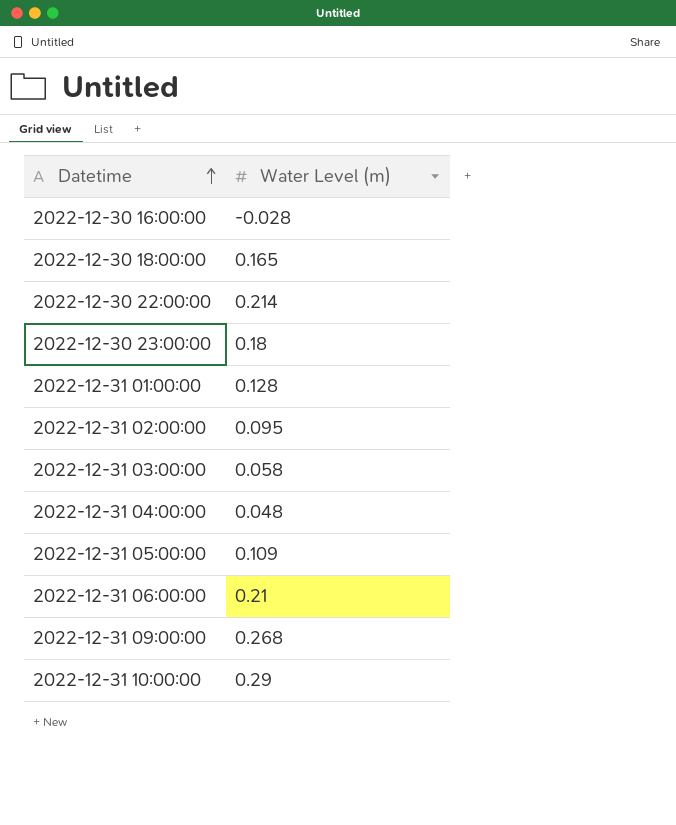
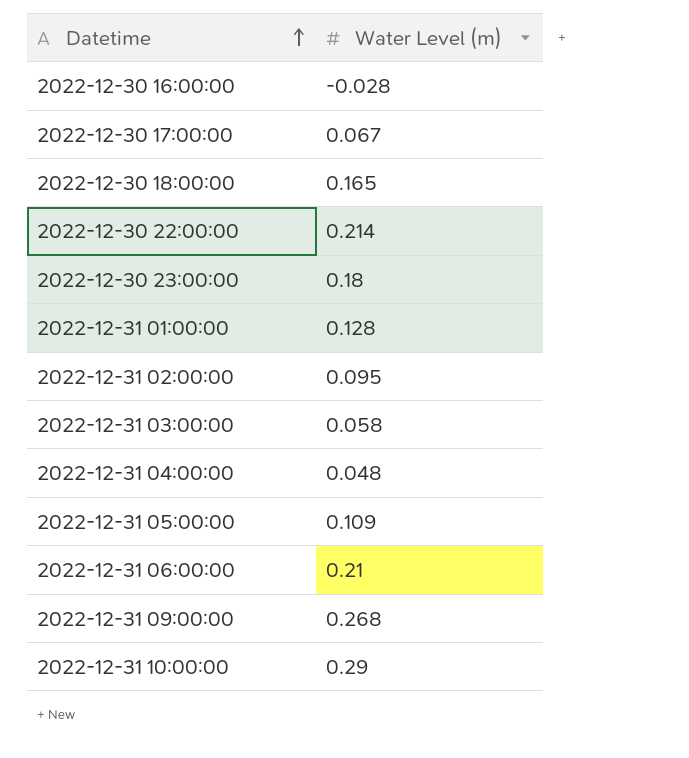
row 2022-12-30 17:00:00: none -> 0.067

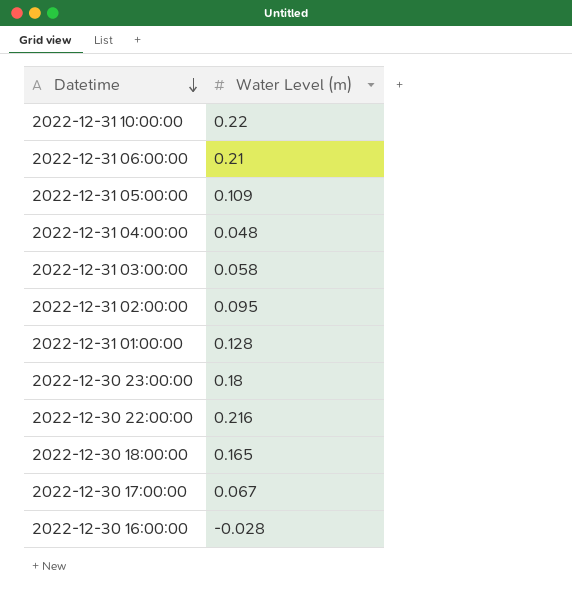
row order: Datetime ascending -> Datetime descending
row 2022-12-31 09:00:00: 0.268 -> none
2022-12-31 10:00:00 | Water Level (m): 0.29 -> 0.22
2022-12-30 22:00:00 | Water Level (m): 0.214 -> 0.216

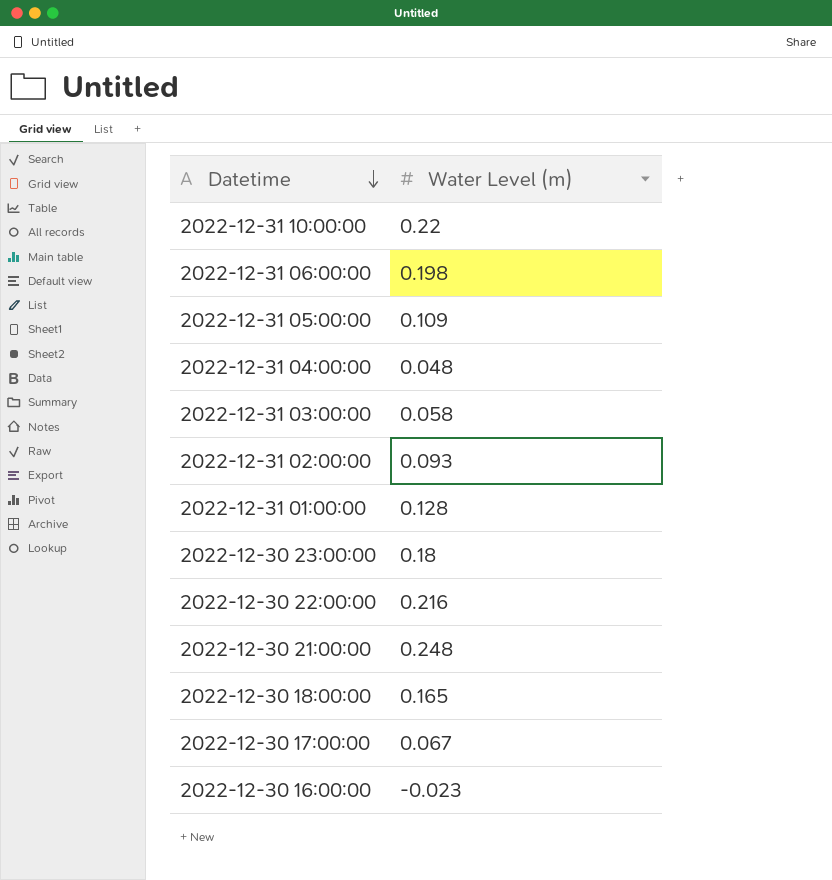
2022-12-31 06:00:00 | Water Level (m): 0.21 -> 0.198
2022-12-31 02:00:00 | Water Level (m): 0.095 -> 0.093
row 2022-12-30 21:00:00: none -> 0.248
2022-12-30 16:00:00 | Water Level (m): -0.028 -> -0.023

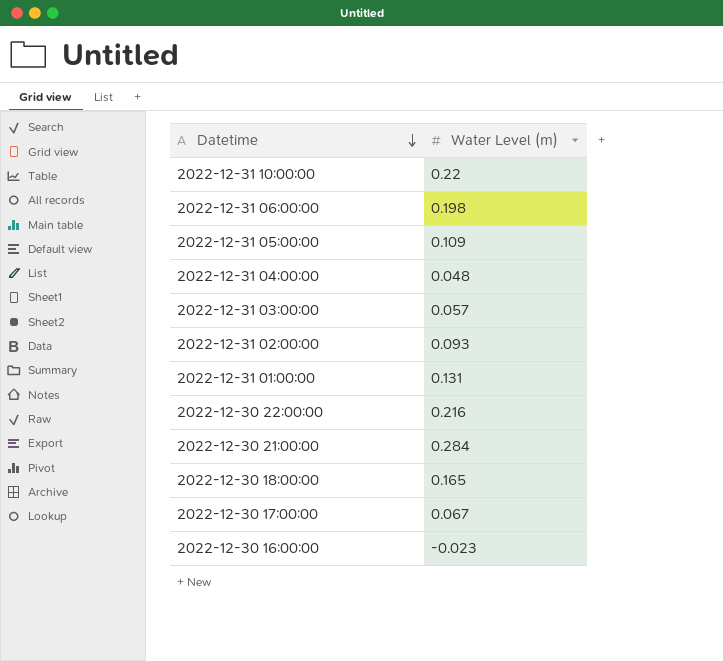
row 2022-12-30 23:00:00: 0.18 -> none
2022-12-31 03:00:00 | Water Level (m): 0.058 -> 0.057
2022-12-31 01:00:00 | Water Level (m): 0.128 -> 0.131
2022-12-30 21:00:00 | Water Level (m): 0.248 -> 0.284

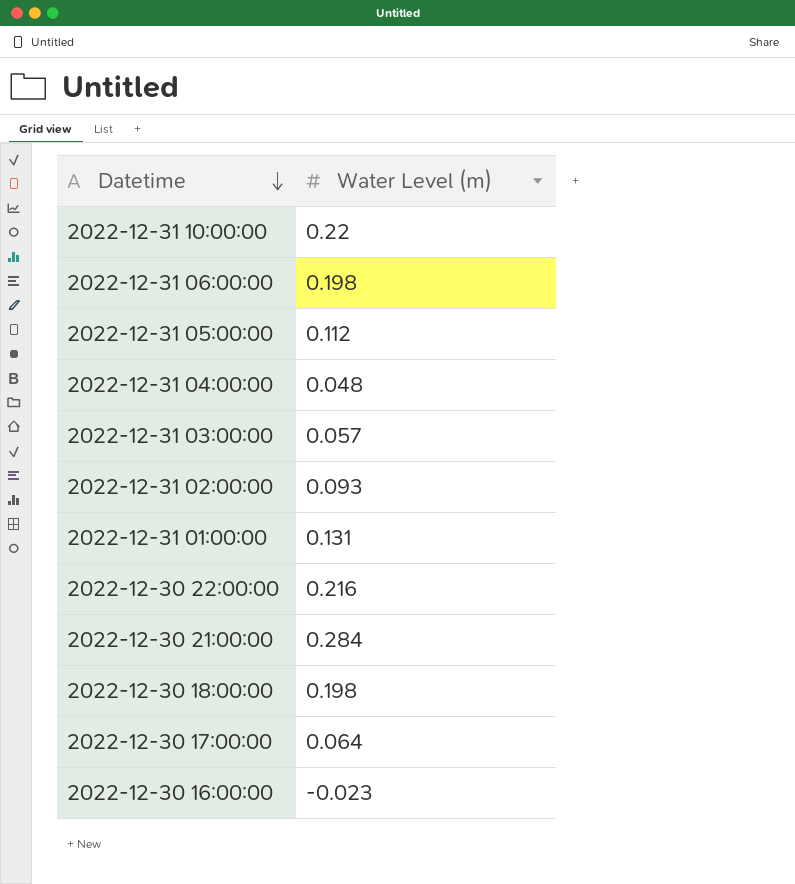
2022-12-31 05:00:00 | Water Level (m): 0.109 -> 0.112
2022-12-30 18:00:00 | Water Level (m): 0.165 -> 0.198
2022-12-30 17:00:00 | Water Level (m): 0.067 -> 0.064

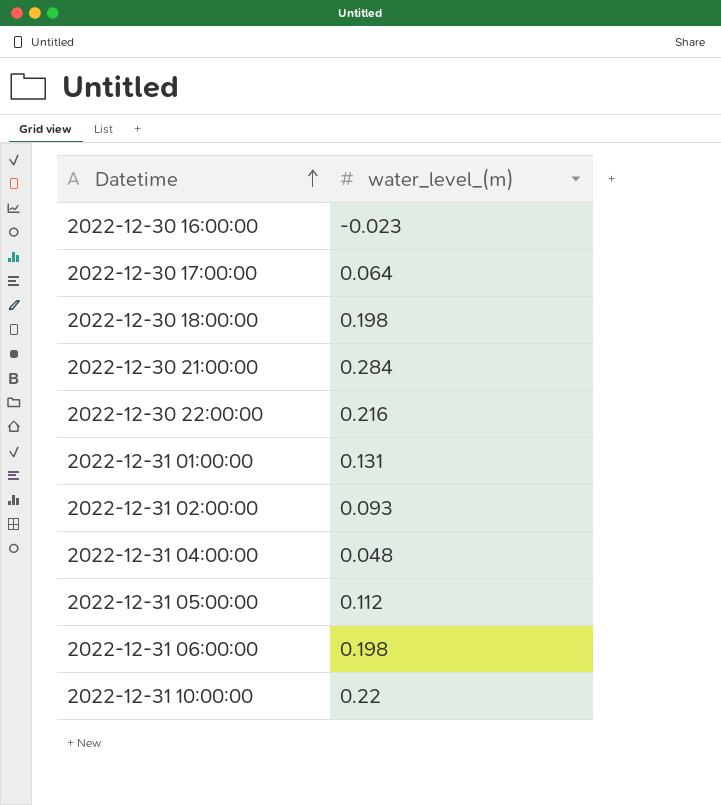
row order: Datetime descending -> Datetime ascending
column name: Water Level (m) -> water_level_(m)
row 2022-12-31 03:00:00: 0.057 -> none

